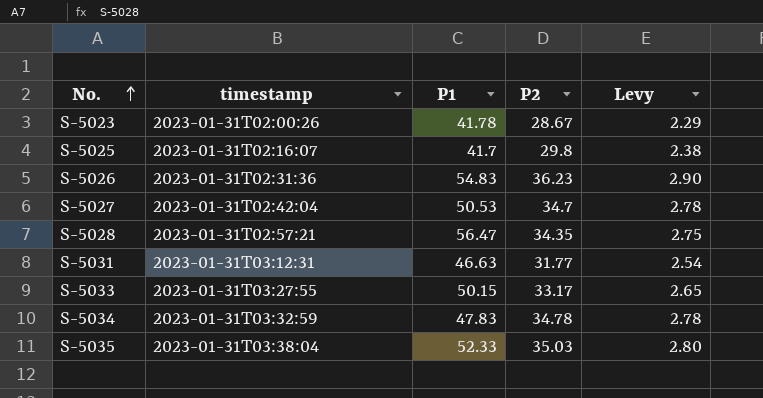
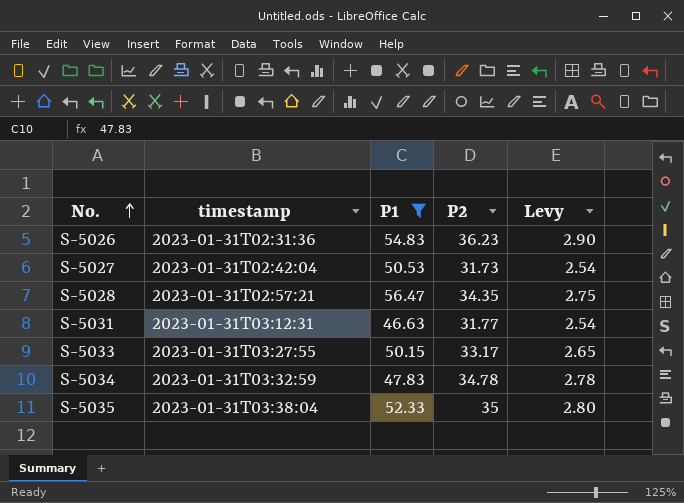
filter: none -> P1 >= 46.63
S-5027 | P2: 34.7 -> 31.73
S-5027 | Levy: 2.78 -> 2.54
S-5035 | P2: 35.03 -> 35

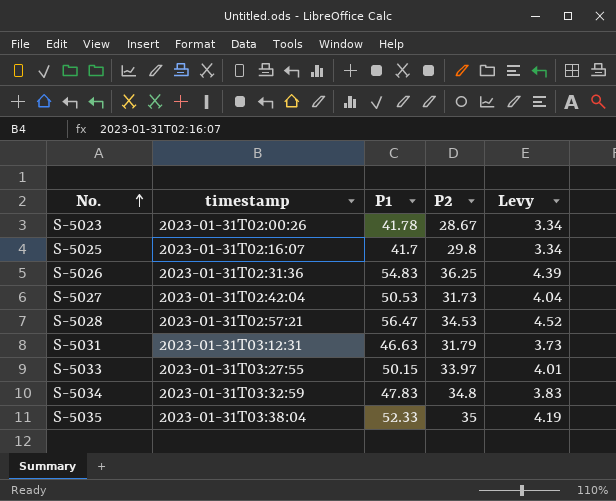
filter: P1 >= 46.63 -> none
column Levy | formula: [P2] * 0.08 -> [P1] * 0.08
S-5026 | P2: 36.23 -> 36.25
S-5028 | P2: 34.35 -> 34.53
S-5031 | P2: 31.77 -> 31.79
S-5033 | P2: 33.17 -> 33.97
S-5034 | P2: 34.78 -> 34.8

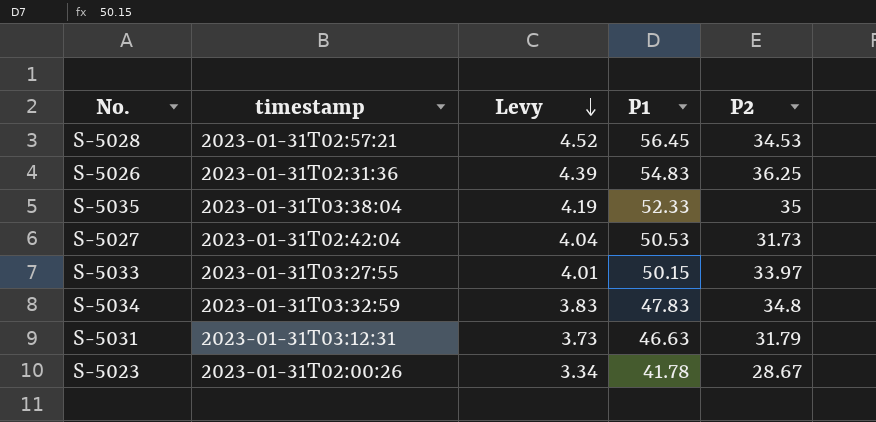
row order: No. ascending -> Levy descending
column Levy | position: 5 -> 3
row S-5025: 2023-01-31T02:16:07 | 41.7 | 29.8 | 3.34 -> none
S-5028 | P1: 56.47 -> 56.45

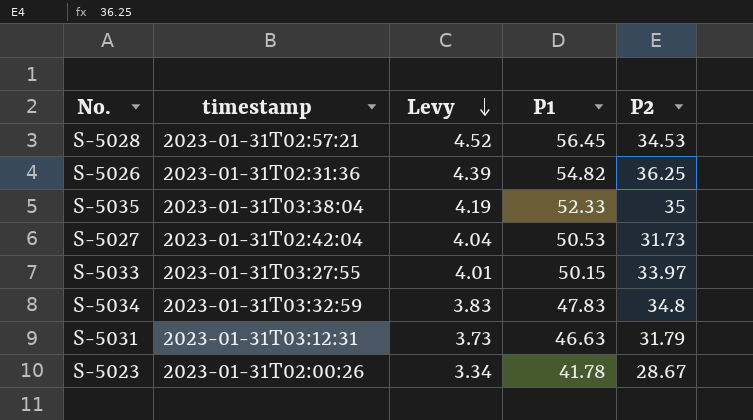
S-5026 | P1: 54.83 -> 54.82

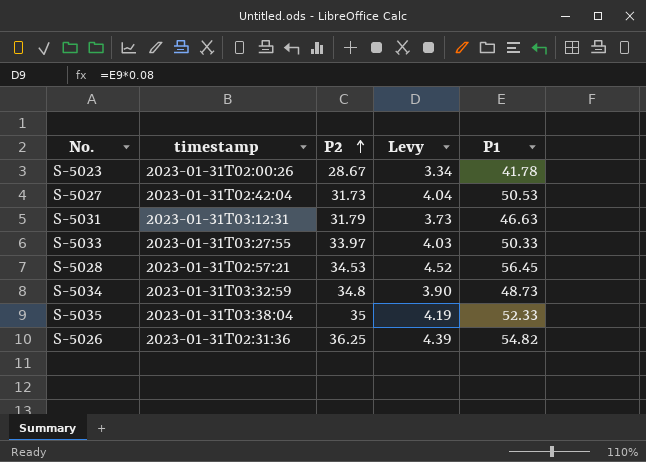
row order: Levy descending -> P2 ascending
column P2 | position: 5 -> 3
S-5033 | Levy: 4.01 -> 4.03
S-5033 | P1: 50.15 -> 50.33
S-5034 | Levy: 3.83 -> 3.90
S-5034 | P1: 47.83 -> 48.73

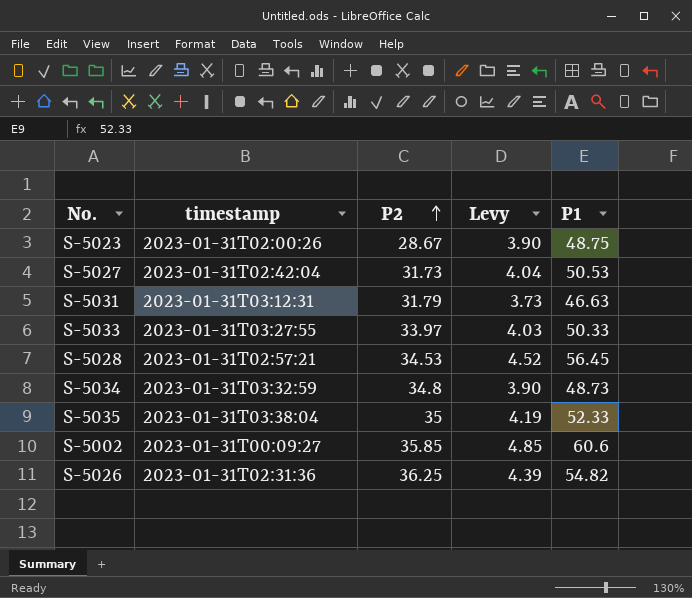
S-5023 | Levy: 3.34 -> 3.90
S-5023 | P1: 41.78 -> 48.75
row S-5002: none -> 2023-01-31T00:09:27 | 35.85 | 4.85 | 60.6

